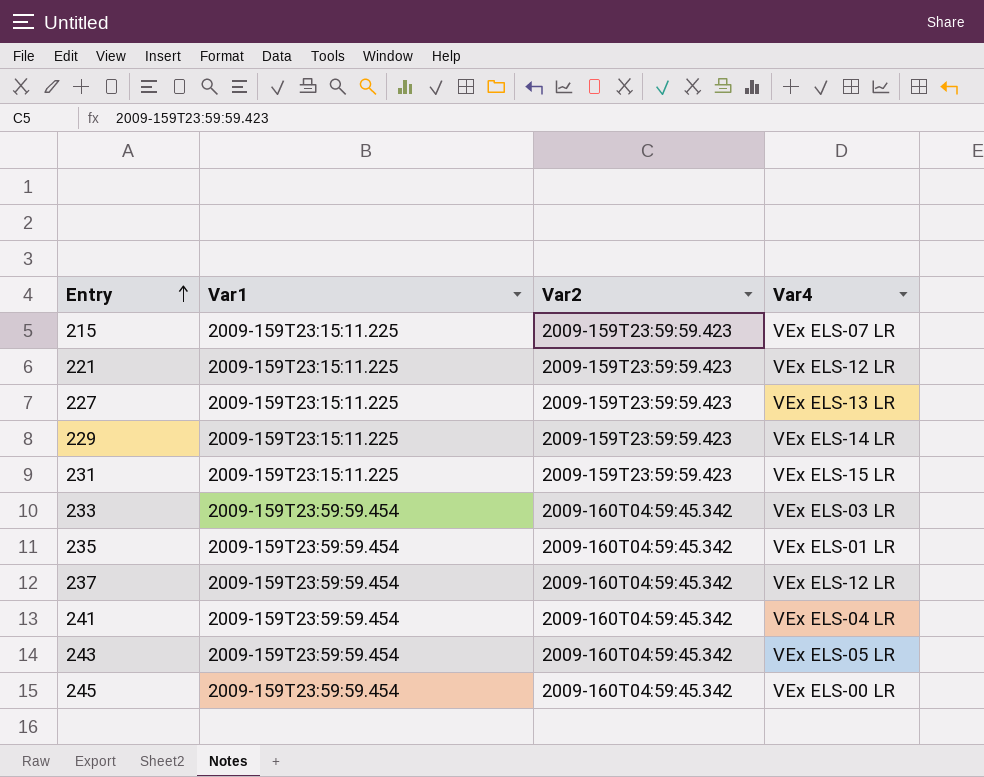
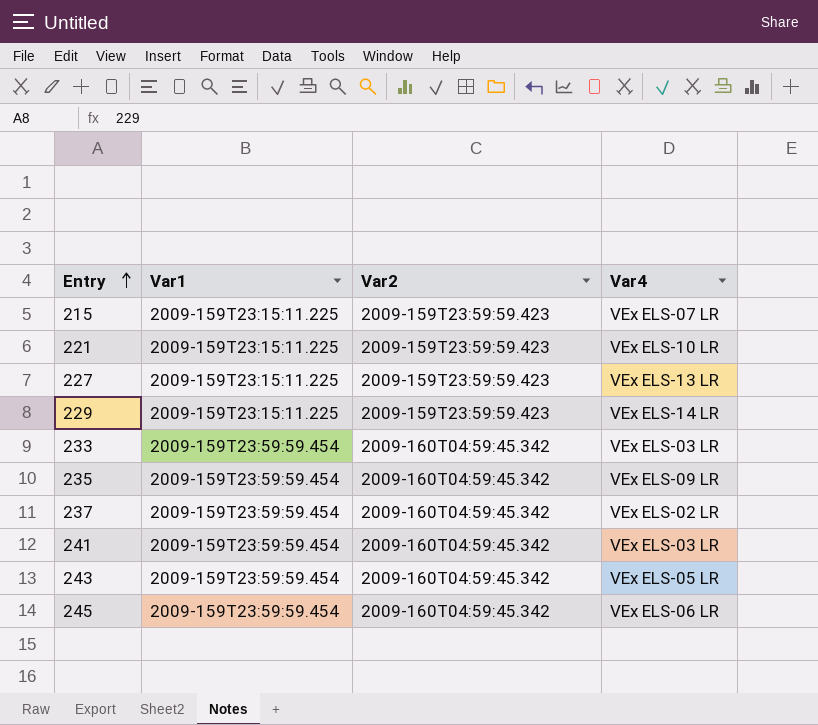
row 231: 2009-159T23:15:11.225 | 2009-159T23:59:59.423 | VEx ELS-15 LR -> none
221 | Var4: VEx ELS-12 LR -> VEx ELS-10 LR
235 | Var4: VEx ELS-01 LR -> VEx ELS-09 LR
237 | Var4: VEx ELS-12 LR -> VEx ELS-02 LR
241 | Var4: VEx ELS-04 LR -> VEx ELS-03 LR
245 | Var4: VEx ELS-00 LR -> VEx ELS-06 LR

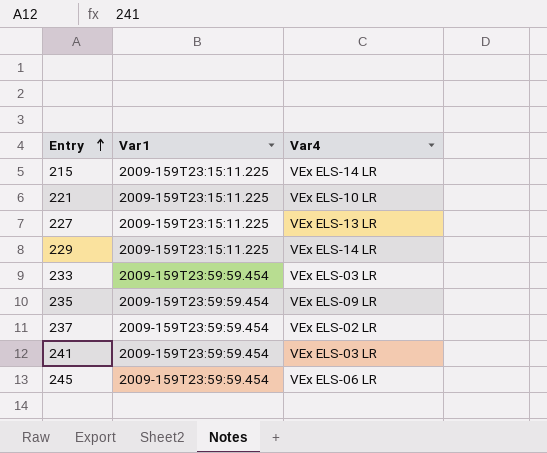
column Var2 | position: 3 -> none
row 243: 2009-159T23:59:59.454 | 2009-160T04:59:45.342 | VEx ELS-05 LR -> none
215 | Var4: VEx ELS-07 LR -> VEx ELS-14 LR

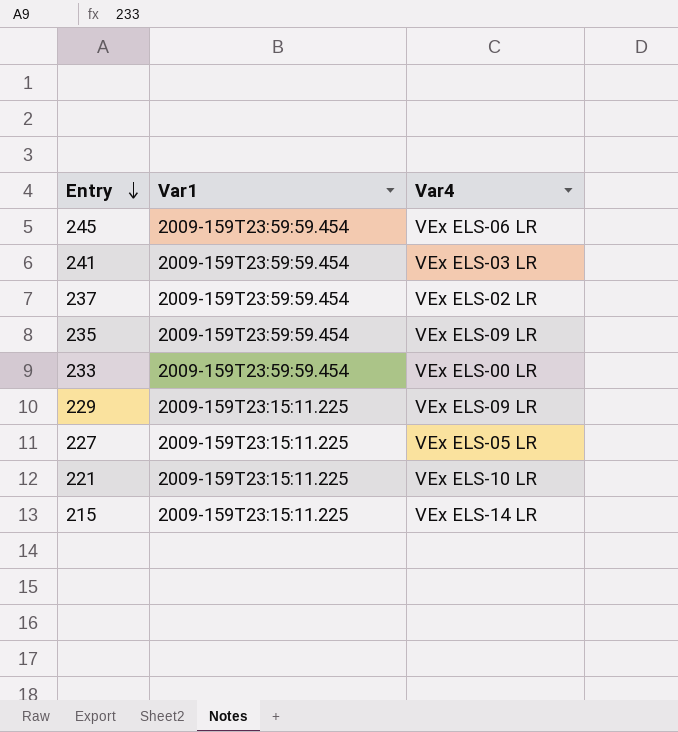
row order: Entry ascending -> Entry descending
233 | Var4: VEx ELS-03 LR -> VEx ELS-00 LR
229 | Var4: VEx ELS-14 LR -> VEx ELS-09 LR
227 | Var4: VEx ELS-13 LR -> VEx ELS-05 LR

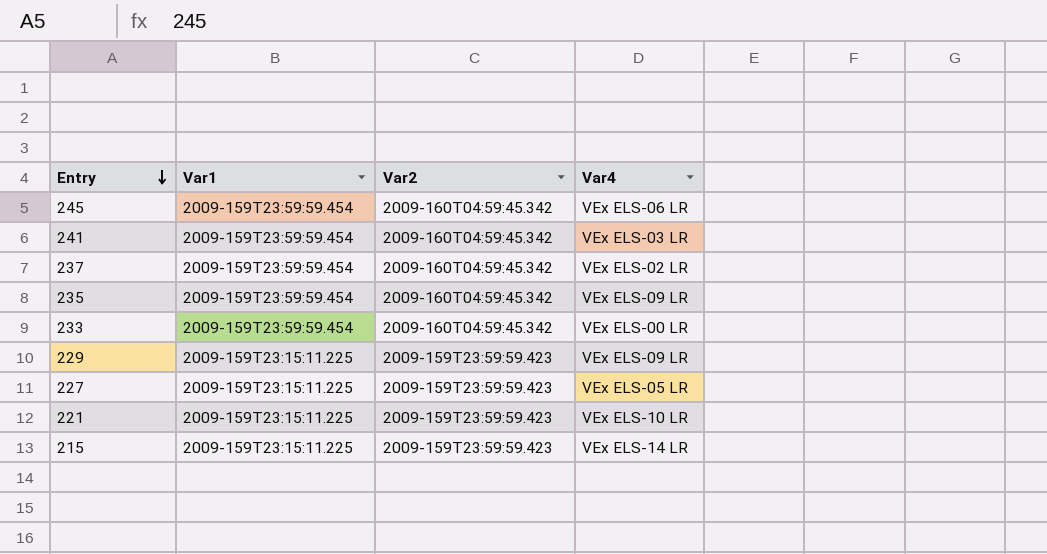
column Var2 | position: none -> 3

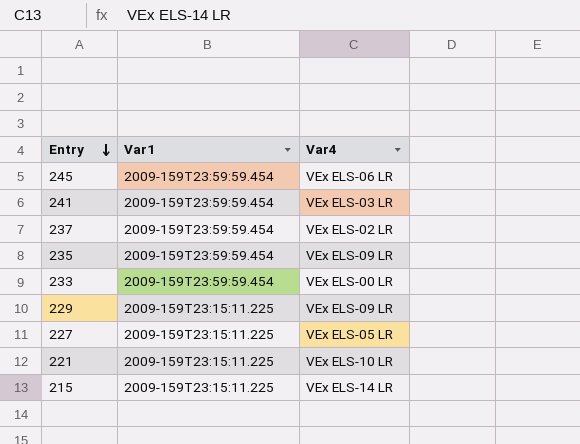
column Var2 | position: 3 -> none

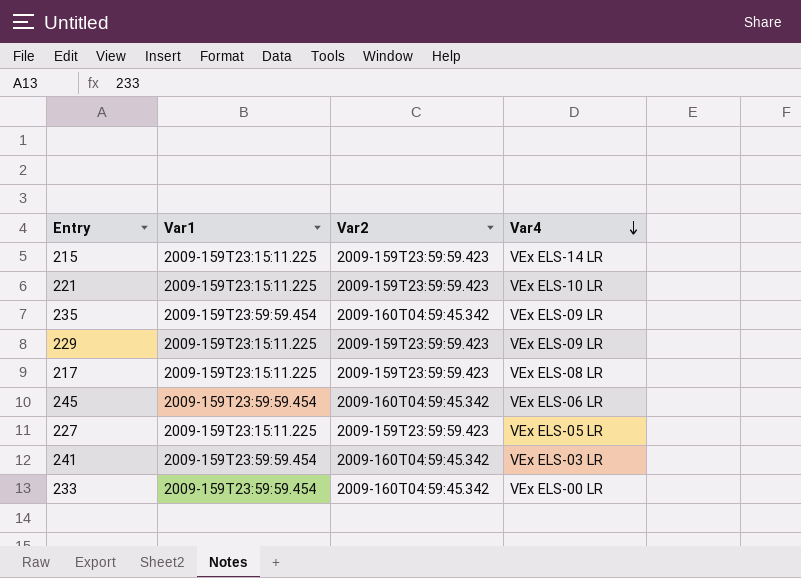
row order: Entry descending -> Var4 descending
column Var2 | position: none -> 3
row 237: 2009-159T23:59:59.454 | VEx ELS-02 LR -> none
row 217: none -> 2009-159T23:15:11.225 | 2009-159T23:59:59.423 | VEx ELS-08 LR

